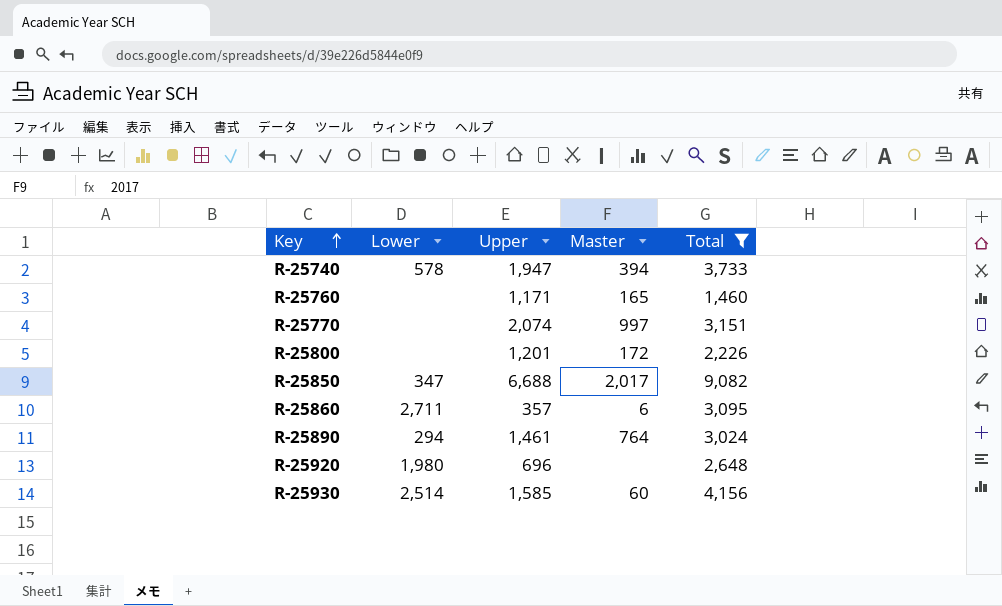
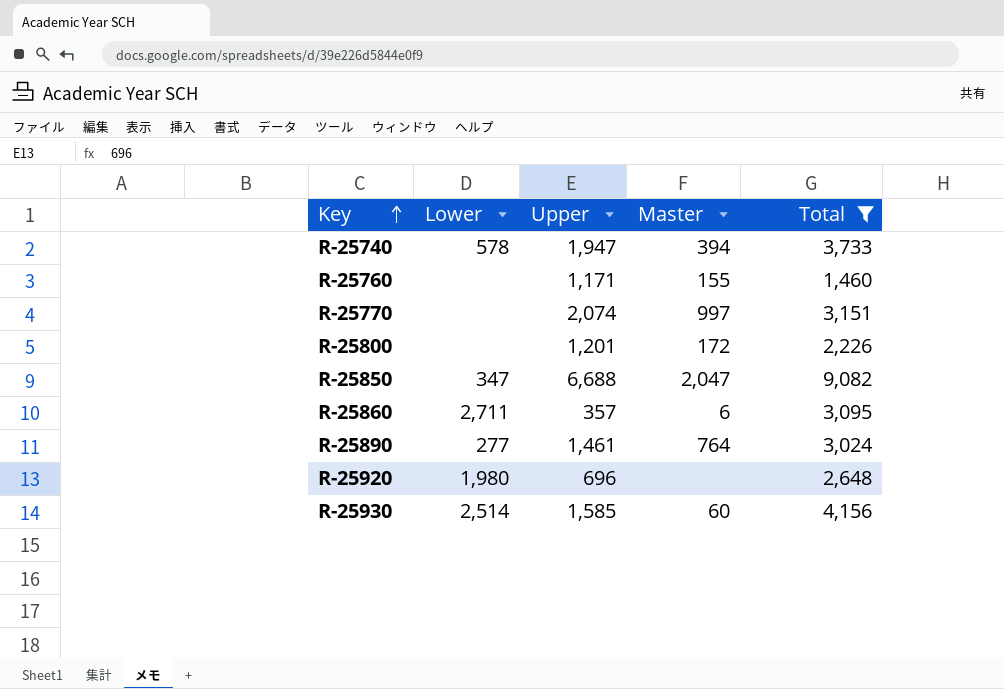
R-25760 | Master: 165 -> 155
R-25850 | Master: 2,017 -> 2,047
R-25890 | Lower: 294 -> 277

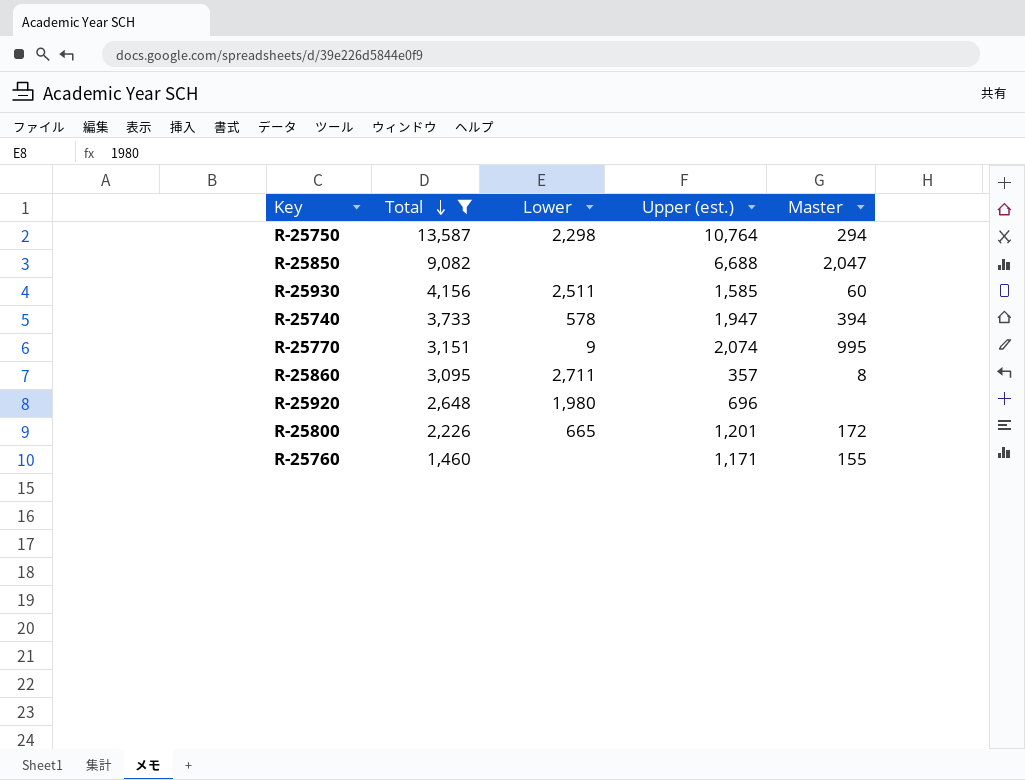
row order: Key ascending -> Total descending
column Total | position: 5 -> 2
column name: Upper -> Upper (est.)
row R-25890: 277 | 1,461 | 764 | 3,024 -> none
row R-25750: none -> 13,587 | 2,298 | 10,764 | 294
R-25850 | Lower: 347 -> none
R-25930 | Lower: 2,514 -> 2,511
R-25770 | Lower: none -> 9
R-25770 | Master: 997 -> 995
R-25860 | Master: 6 -> 8
R-25800 | Lower: none -> 665

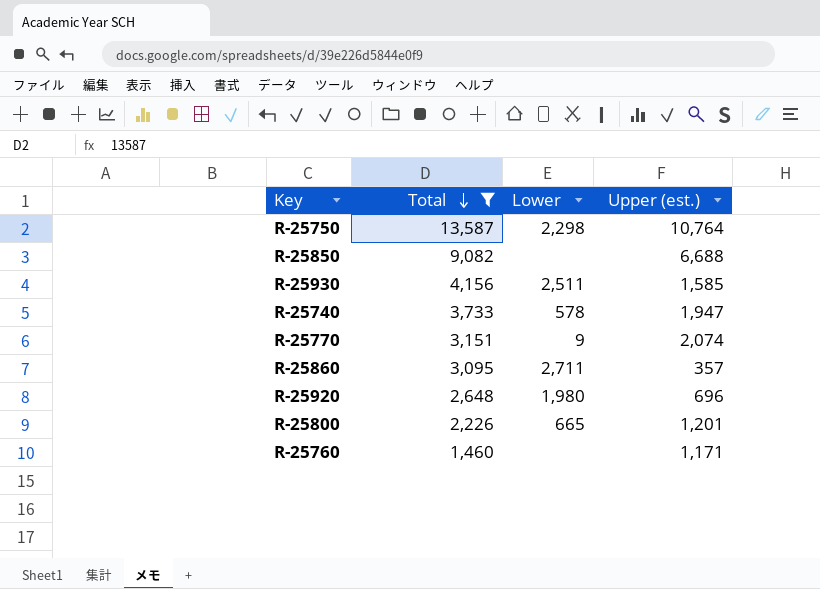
column Master | position: 5 -> none

